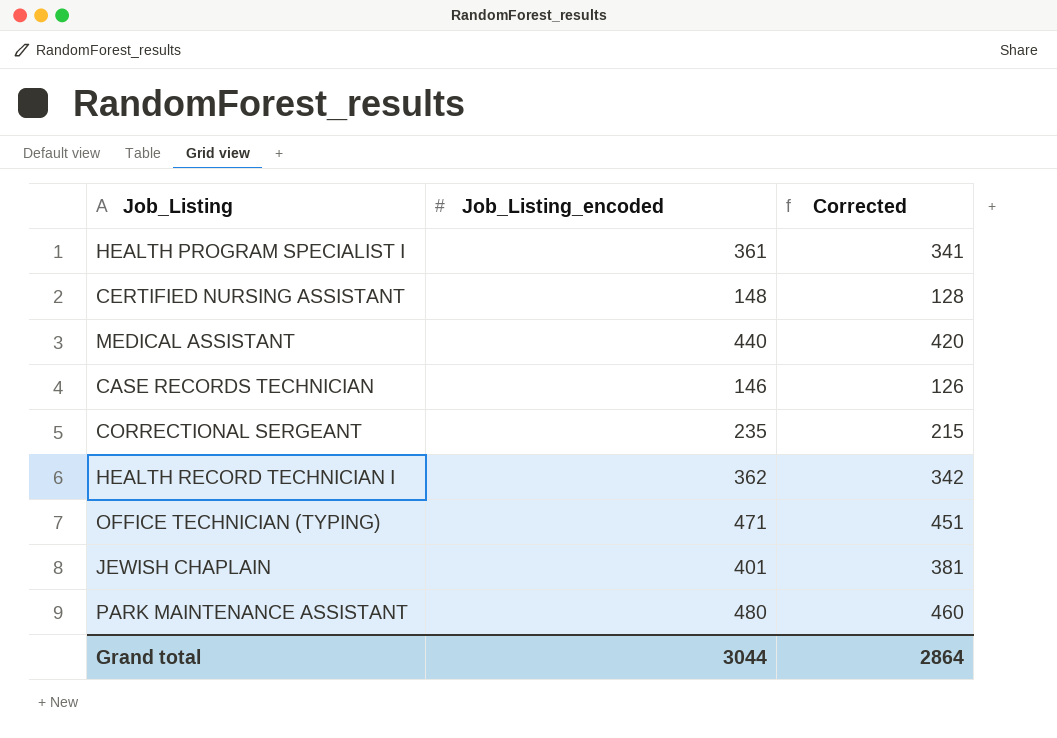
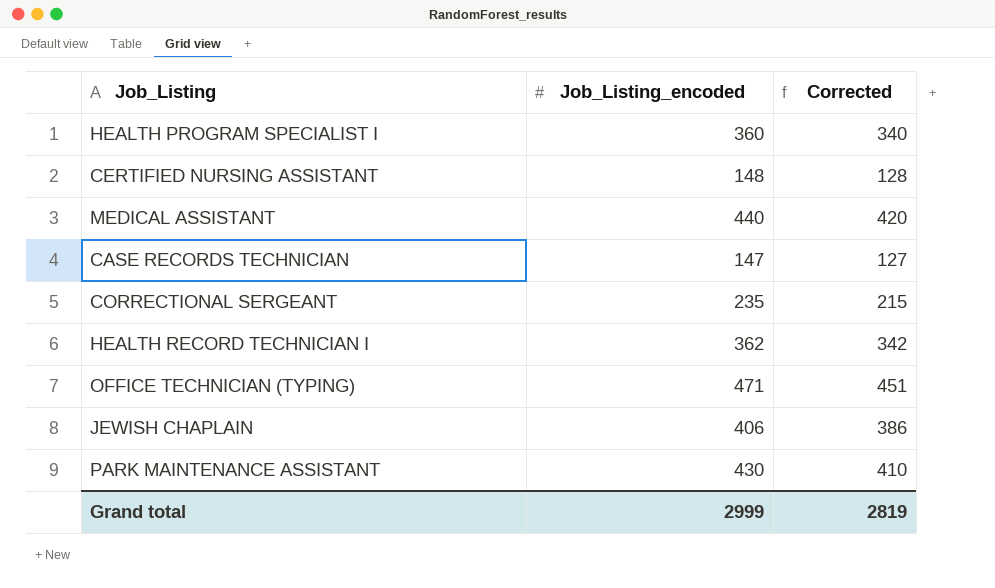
HEALTH PROGRAM SPECIALIST I | Job_Listing_encoded: 361 -> 360
HEALTH PROGRAM SPECIALIST I | Corrected: 341 -> 340
CASE RECORDS TECHNICIAN | Job_Listing_encoded: 146 -> 147
CASE RECORDS TECHNICIAN | Corrected: 126 -> 127
JEWISH CHAPLAIN | Job_Listing_encoded: 401 -> 406
JEWISH CHAPLAIN | Corrected: 381 -> 386
PARK MAINTENANCE ASSISTANT | Job_Listing_encoded: 480 -> 430
PARK MAINTENANCE ASSISTANT | Corrected: 460 -> 410
Grand total | Job_Listing_encoded: 3044 -> 2999
Grand total | Corrected: 2864 -> 2819

